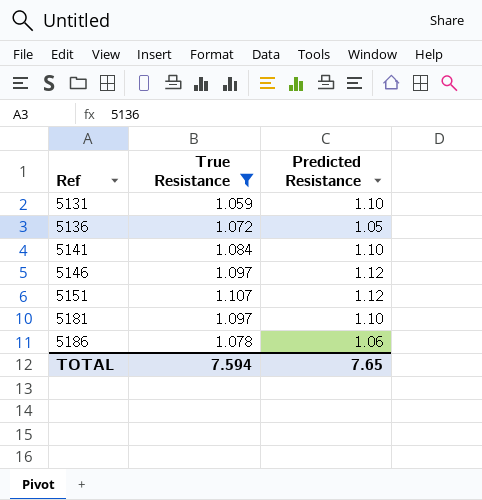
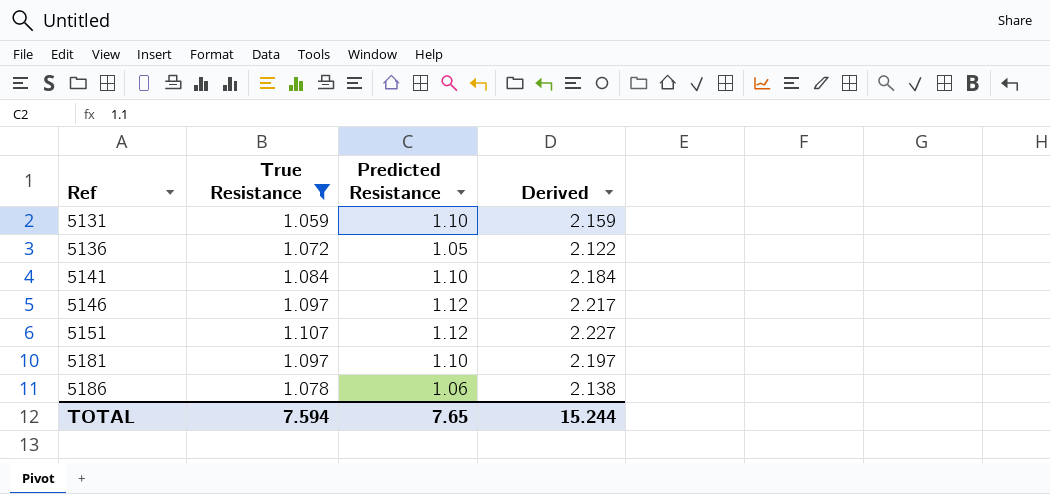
column Derived | formula: none -> [True Resistance] + [Predicted Resistance]

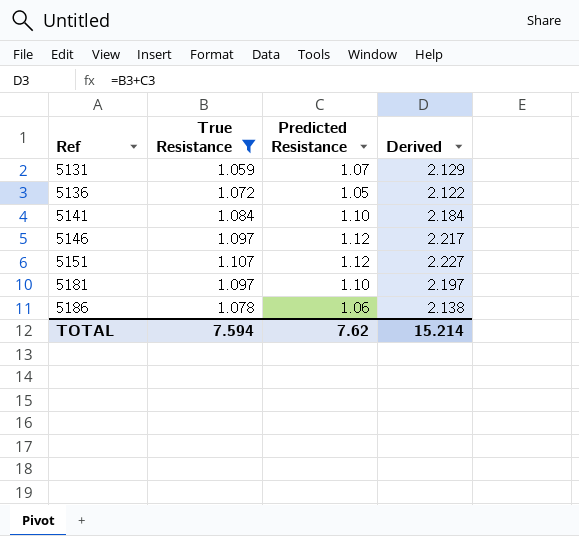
5131 | Predicted Resistance: 1.10 -> 1.07
5131 | Derived: 2.159 -> 2.129
TOTAL | Predicted Resistance: 7.65 -> 7.62
TOTAL | Derived: 15.244 -> 15.214

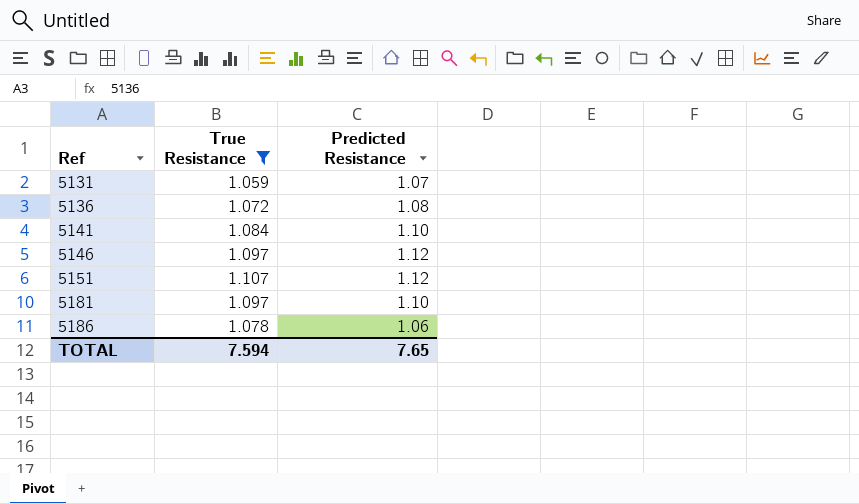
column Derived | formula: [True Resistance] + [Predicted Resistance] -> none
5136 | Predicted Resistance: 1.05 -> 1.08
TOTAL | Predicted Resistance: 7.62 -> 7.65

